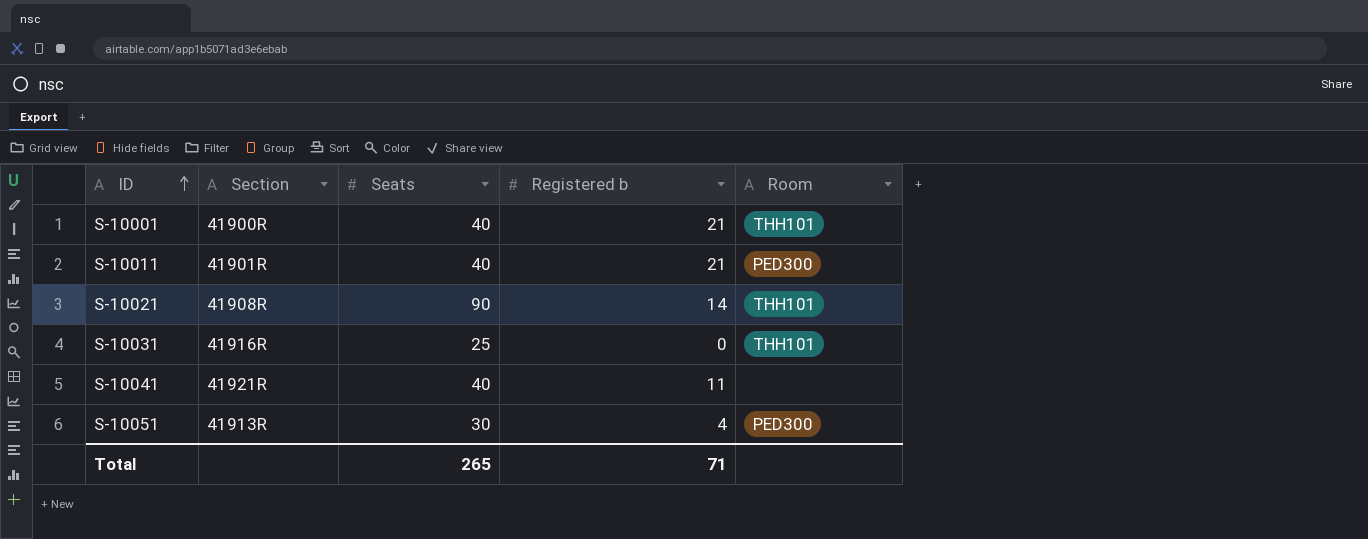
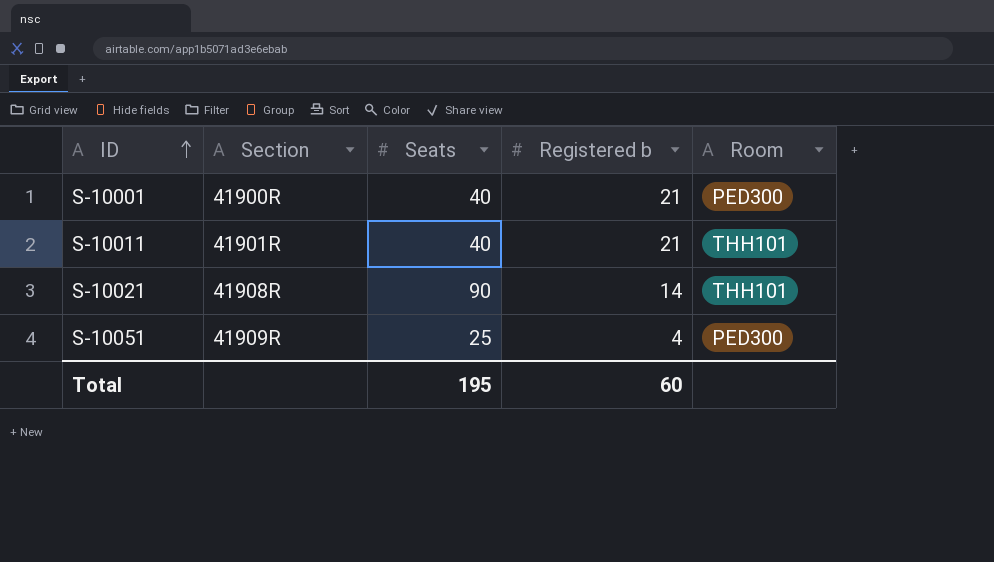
row S-10031: 41916R | 25 | 0 | THH101 -> none
row S-10041: 41921R | 40 | 11 | none -> none
S-10001 | Room: THH101 -> PED300
S-10011 | Room: PED300 -> THH101
S-10051 | Section: 41913R -> 41909R
S-10051 | Seats: 30 -> 25
Total | Seats: 265 -> 195
Total | Registered b: 71 -> 60

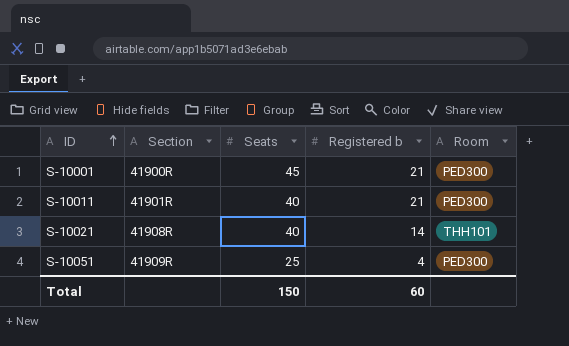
S-10001 | Seats: 40 -> 45
S-10011 | Room: THH101 -> PED300
S-10021 | Seats: 90 -> 40
Total | Seats: 195 -> 150

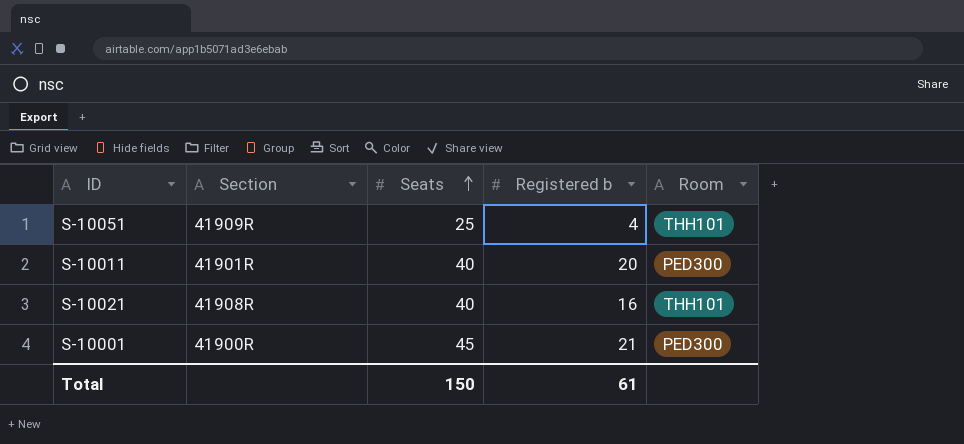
row order: ID ascending -> Seats ascending
S-10051 | Room: PED300 -> THH101
S-10011 | Registered b: 21 -> 20
S-10021 | Registered b: 14 -> 16
Total | Registered b: 60 -> 61

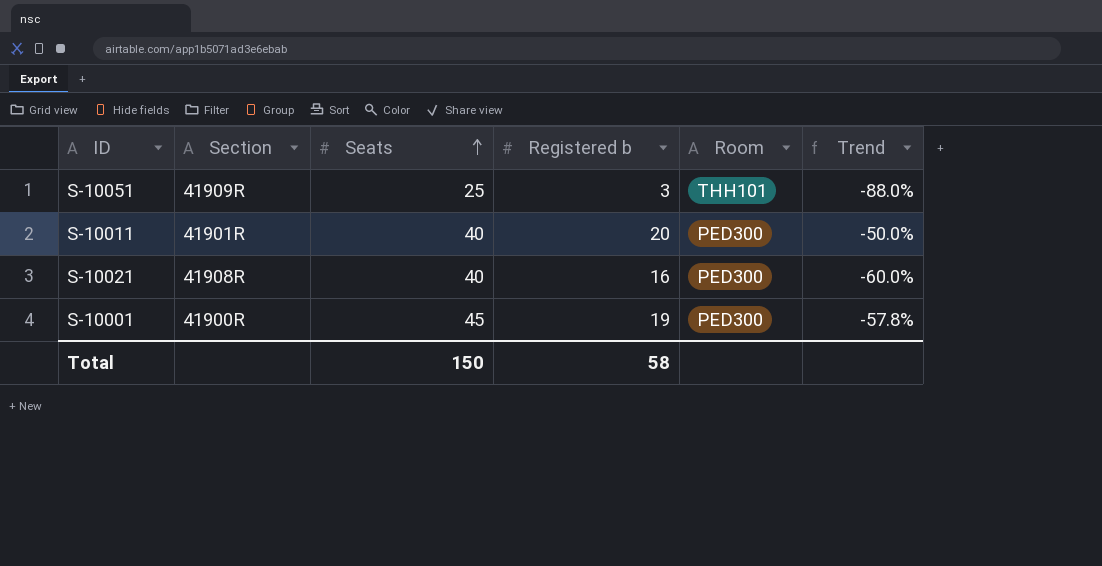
column Trend | formula: none -> ([Registered b] - [Seats]) / [Seats]
S-10051 | Registered b: 4 -> 3
S-10021 | Room: THH101 -> PED300
S-10001 | Registered b: 21 -> 19
Total | Registered b: 61 -> 58

